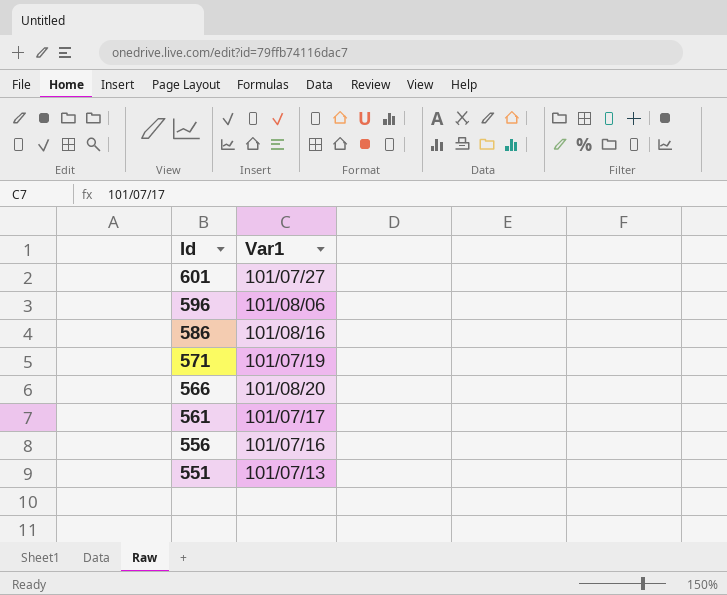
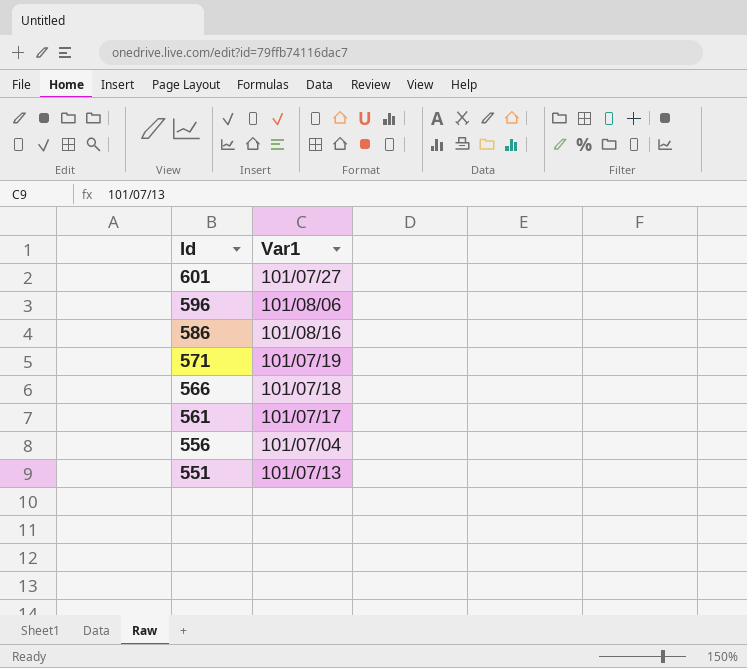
566 | Var1: 101/08/20 -> 101/07/18
556 | Var1: 101/07/16 -> 101/07/04

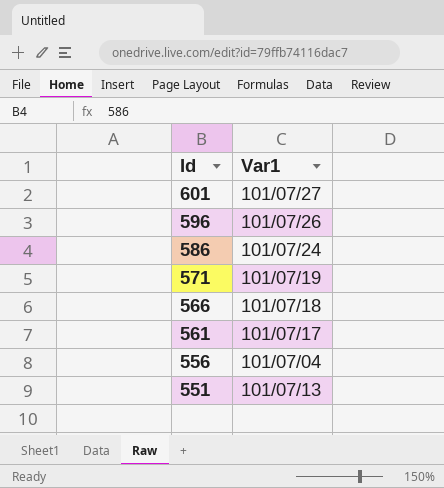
596 | Var1: 101/08/06 -> 101/07/26
586 | Var1: 101/08/16 -> 101/07/24

